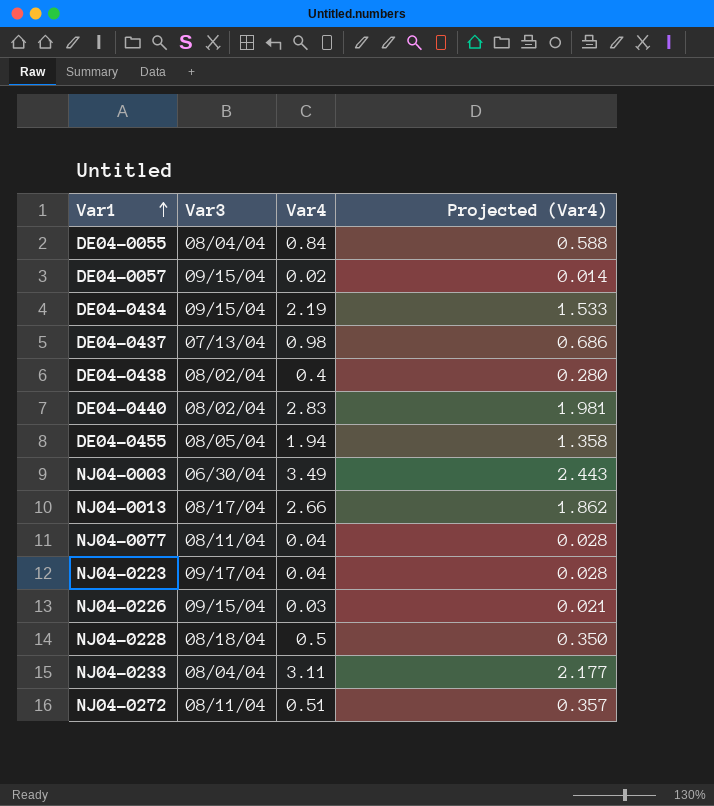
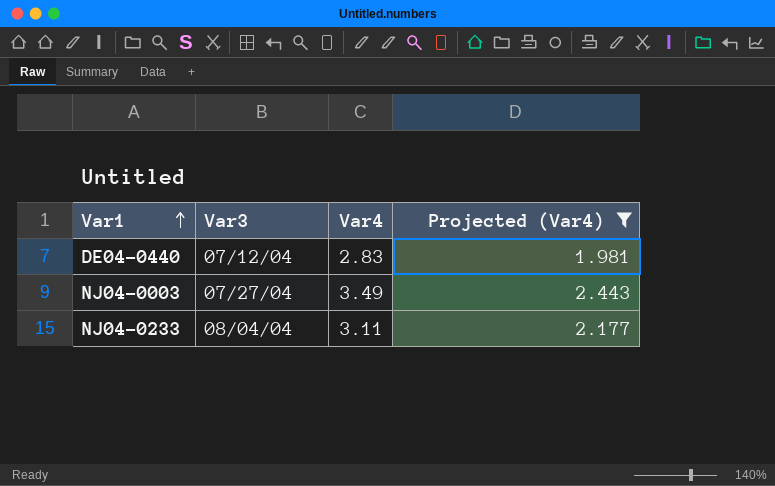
filter: none -> Projected (Var4) >= 1.981
DE04-0440 | Var3: 08/02/04 -> 07/12/04
NJ04-0003 | Var3: 06/30/04 -> 07/27/04

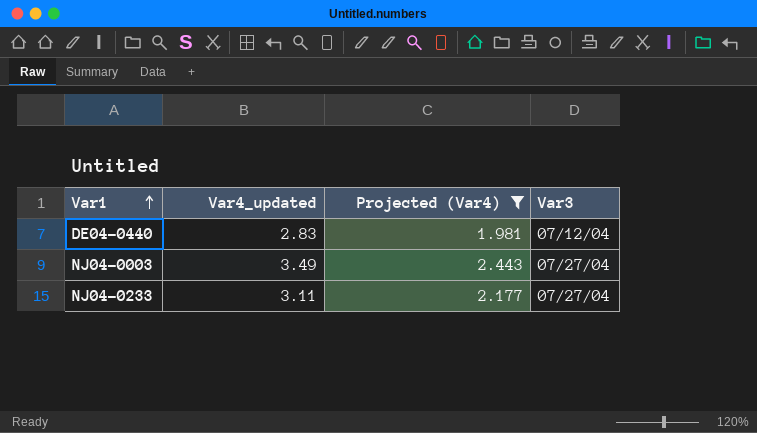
column name: Var4 -> Var4_updated
column Var3 | position: 2 -> 4
NJ04-0233 | Var3: 08/04/04 -> 07/27/04

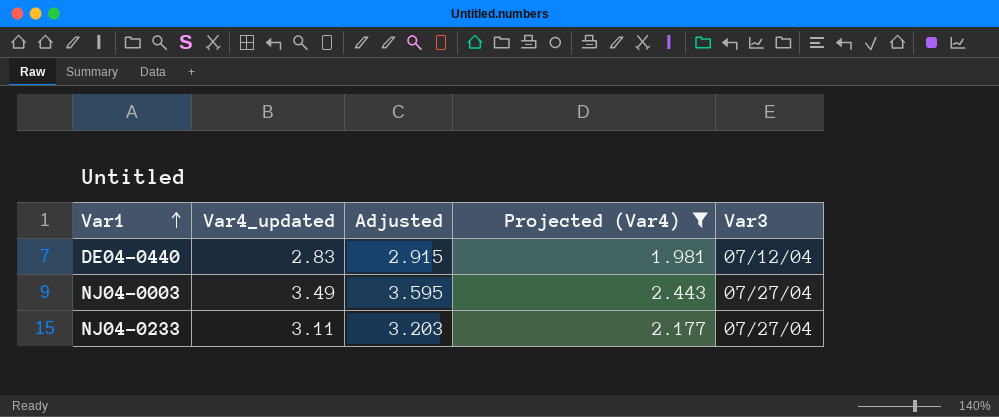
column Adjusted | formula: none -> [Var4_updated] * 1.03

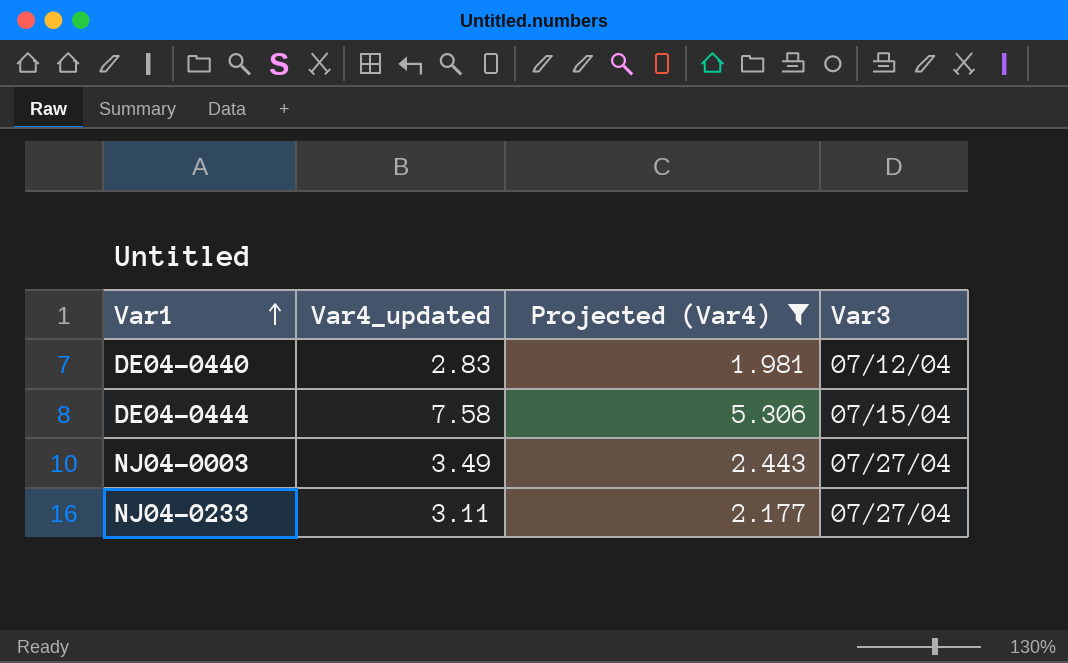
column Adjusted | formula: [Var4_updated] * 1.03 -> none
row DE04-0444: none -> 7.58 | 5.306 | 07/15/04

